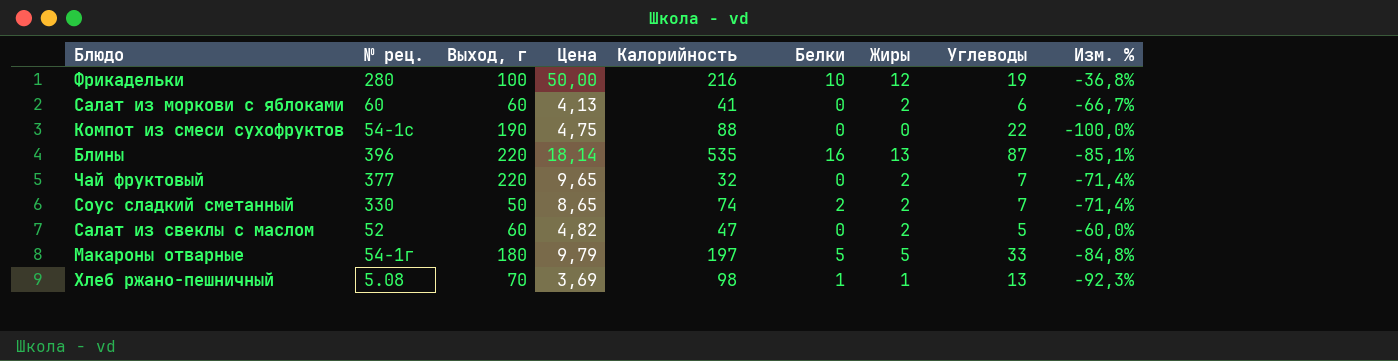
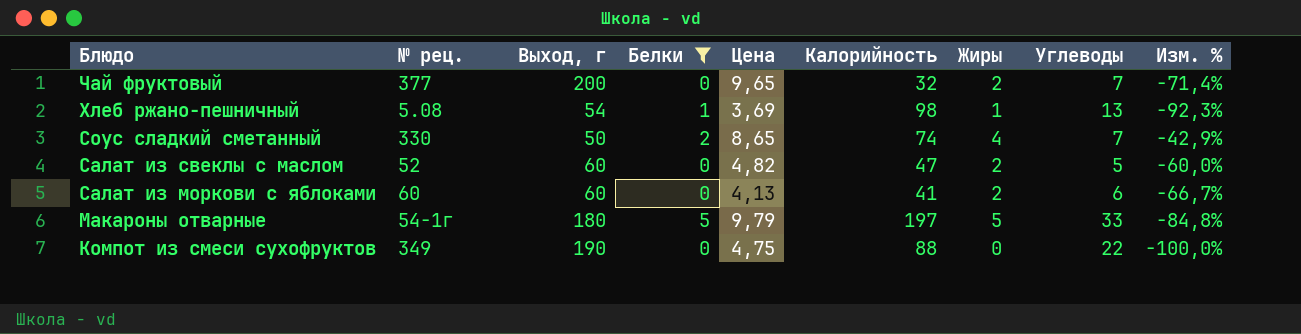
filter: none -> Белки <= 5
row order: none -> Блюдо descending
column Белки | position: 6 -> 4
Чай фруктовый | Выход, г: 220 -> 200
Хлеб ржано-пешничный | Выход, г: 70 -> 54
Соус сладкий сметанный | Жиры: 2 -> 4
Соус сладкий сметанный | Изм. %: -71,4% -> -42,9%
Компот из смеси сухофруктов | № рец.: 54-1с -> 349

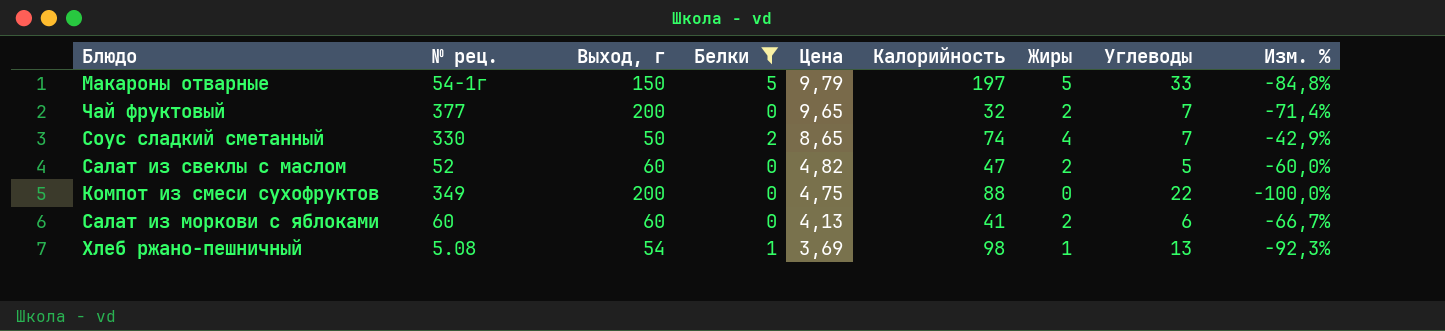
row order: Блюдо descending -> Цена descending
Макароны отварные | Выход, г: 180 -> 150
Компот из смеси сухофруктов | Выход, г: 190 -> 200

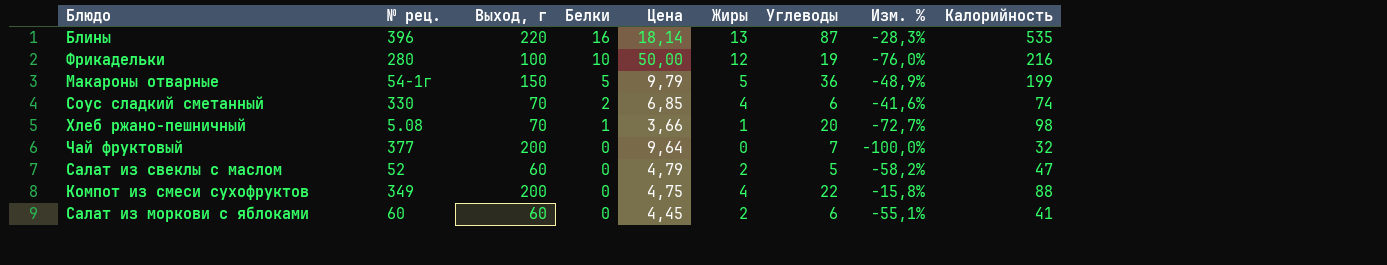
filter: Белки <= 5 -> none
row order: Цена descending -> Белки descending
column Изм. % | formula: ([Жиры] - [Углеводы]) / [Углеводы] -> ([Жиры] - [Цена]) / [Цена]
column Калорийность | position: 6 -> 9
Макароны отварные | Углеводы: 33 -> 36
Макароны отварные | Калорийность: 197 -> 199
Соус сладкий сметанный | Выход, г: 50 -> 70
Соус сладкий сметанный | Цена: 8,65 -> 6,85
Соус сладкий сметанный | Углеводы: 7 -> 6
Хлеб ржано-пешничный | Выход, г: 54 -> 70
Хлеб ржано-пешничный | Цена: 3,69 -> 3,66
Хлеб ржано-пешничный | Углеводы: 13 -> 20
Чай фруктовый | Цена: 9,65 -> 9,64
Чай фруктовый | Жиры: 2 -> 0
Салат из свеклы с маслом | Цена: 4,82 -> 4,79
Компот из смеси сухофруктов | Жиры: 0 -> 4
Салат из моркови с яблоками | Цена: 4,13 -> 4,45

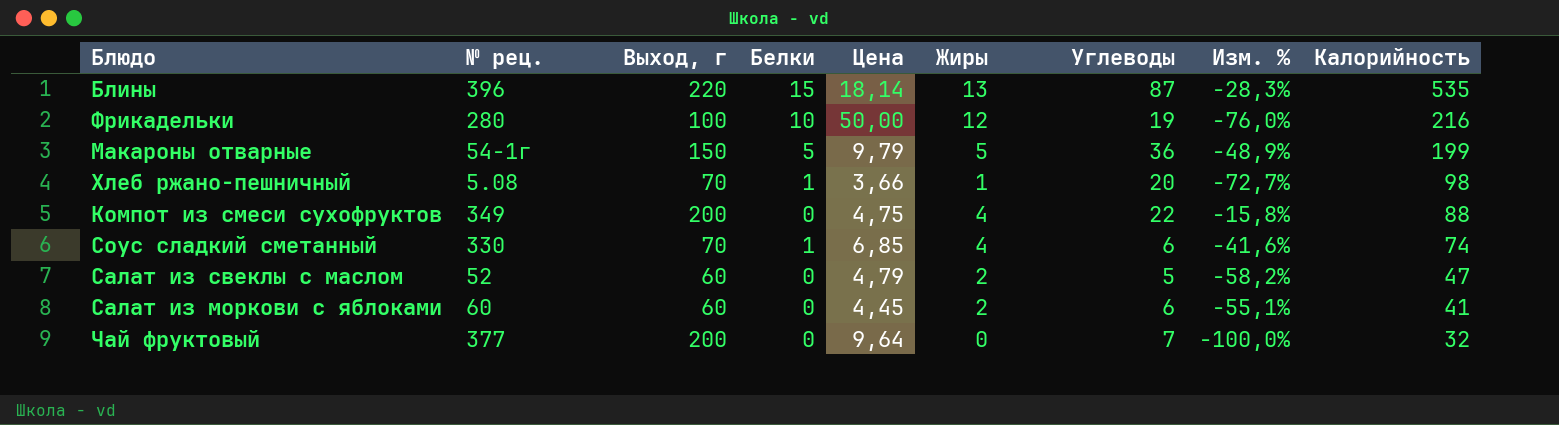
row order: Белки descending -> Калорийность descending
Блины | Белки: 16 -> 15
Соус сладкий сметанный | Белки: 2 -> 1

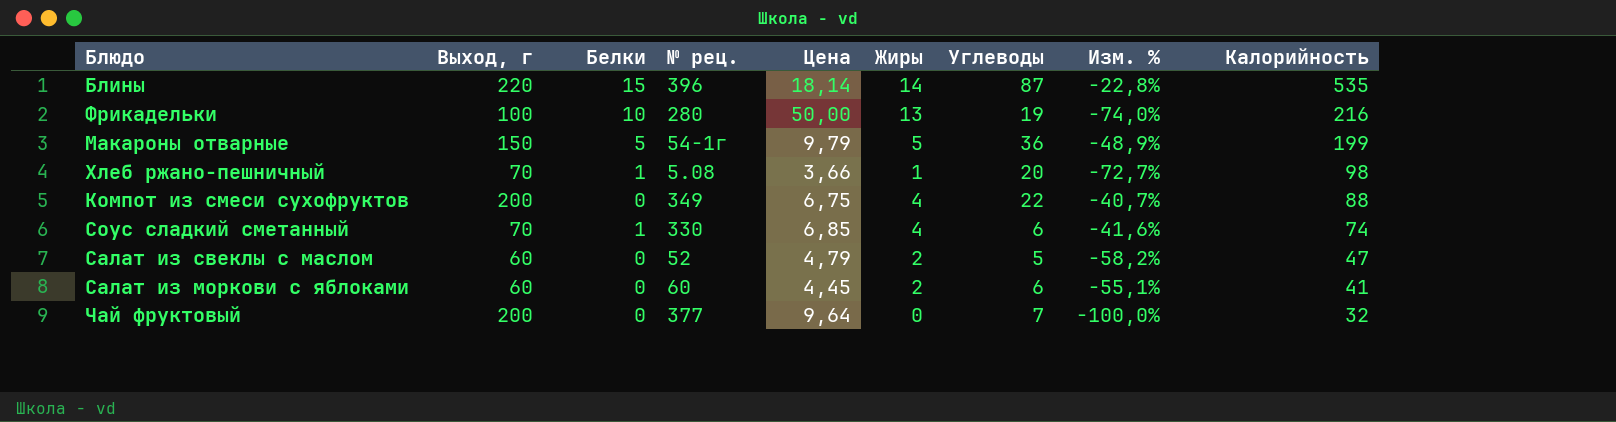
column № рец. | position: 2 -> 4
Блины | Жиры: 13 -> 14
Блины | Изм. %: -28,3% -> -22,8%
Фрикадельки | Жиры: 12 -> 13
Фрикадельки | Изм. %: -76,0% -> -74,0%
Компот из смеси сухофруктов | Цена: 4,75 -> 6,75
Компот из смеси сухофруктов | Изм. %: -15,8% -> -40,7%

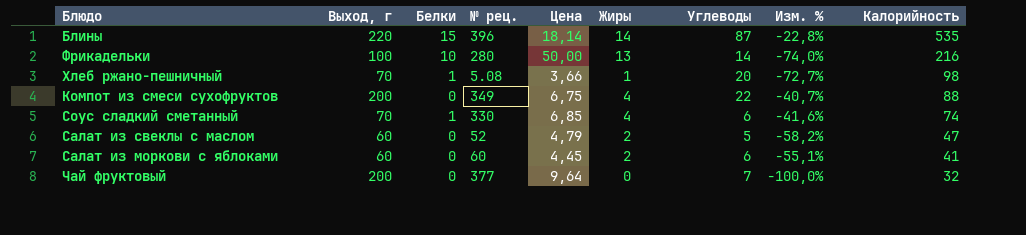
row Макароны отварные: 150 | 5 | 54-1г | 9,79 | 5 | 36 | -48,9% | 199 -> none
Фрикадельки | Углеводы: 19 -> 14

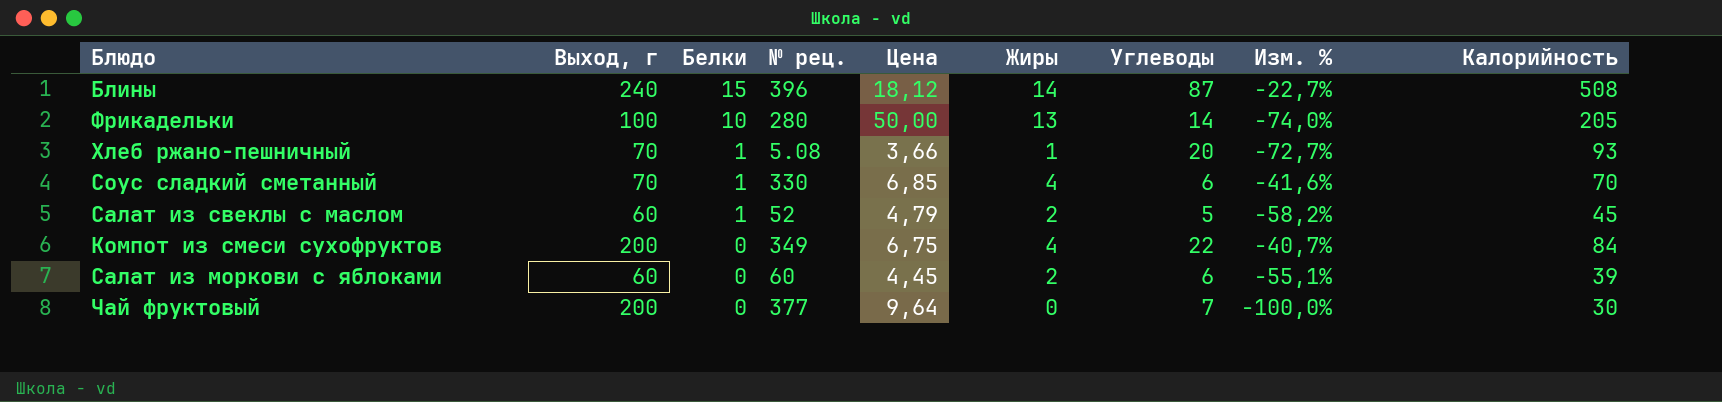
row order: Калорийность descending -> Белки descending
Блины | Выход, г: 220 -> 240
Блины | Цена: 18,14 -> 18,12
Блины | Изм. %: -22,8% -> -22,7%
Блины | Калорийность: 535 -> 508
Фрикадельки | Калорийность: 216 -> 205
Хлеб ржано-пешничный | Калорийность: 98 -> 93
Соус сладкий сметанный | Калорийность: 74 -> 70
Салат из свеклы с маслом | Белки: 0 -> 1
Салат из свеклы с маслом | Калорийность: 47 -> 45
Компот из смеси сухофруктов | Калорийность: 88 -> 84
Салат из моркови с яблоками | Калорийность: 41 -> 39
Чай фруктовый | Калорийность: 32 -> 30

